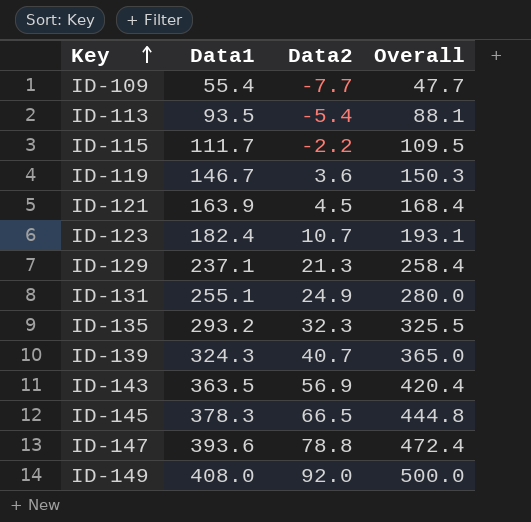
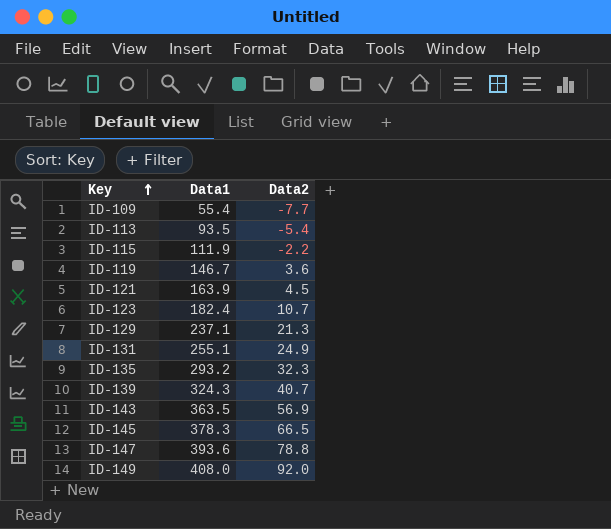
column Overall | formula: [Data1] + [Data2] -> none
ID-115 | Data1: 111.7 -> 111.9

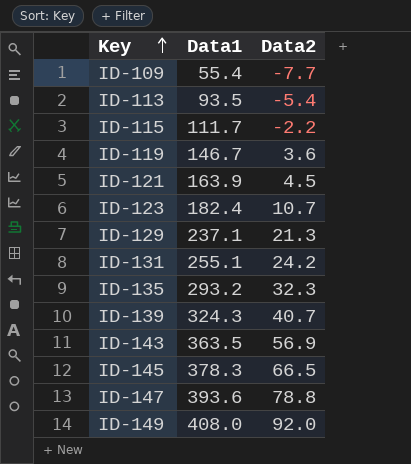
ID-115 | Data1: 111.9 -> 111.7
ID-131 | Data2: 24.9 -> 24.2

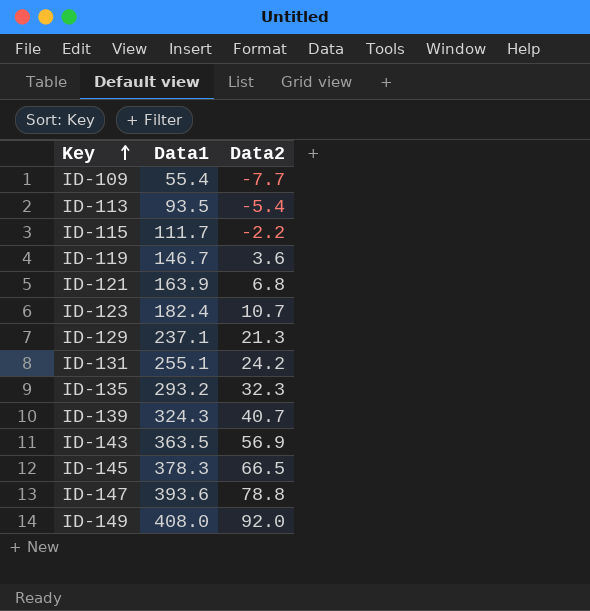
ID-121 | Data2: 4.5 -> 6.8

